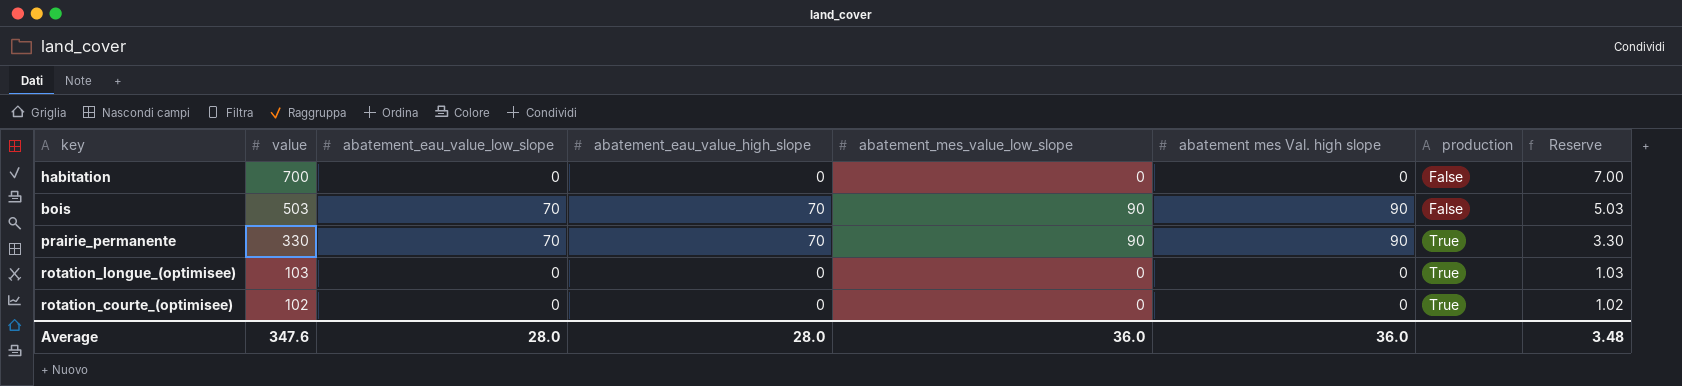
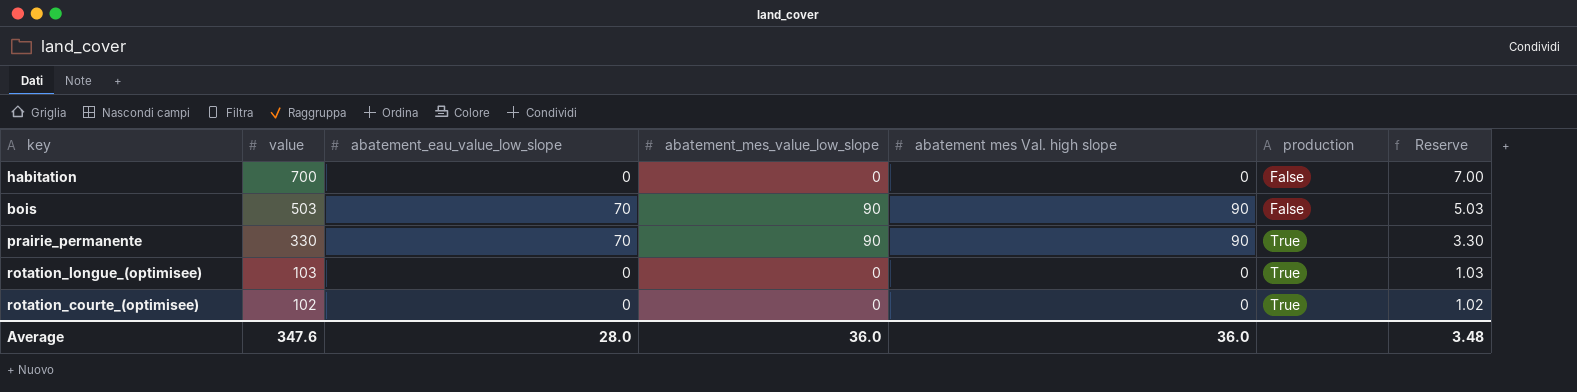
column abatement_eau_value_high_slope | position: 4 -> none

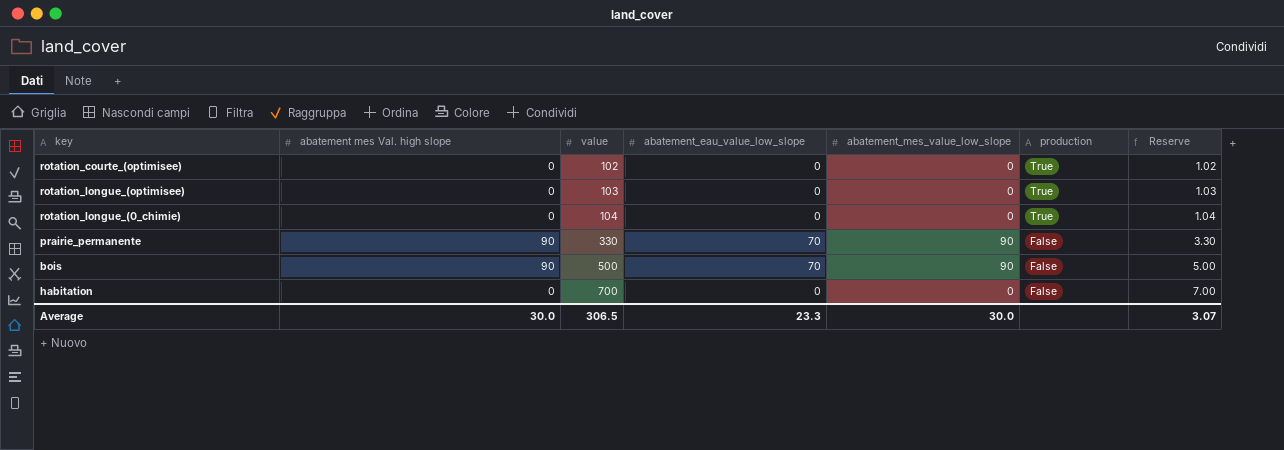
row order: value descending -> value ascending
column abatement mes Val. high slope | position: 5 -> 2
row rotation_longue_(0_chimie): none -> 0 | 104 | 0 | 0 | True | 1.04
prairie_permanente | production: True -> False
bois | value: 503 -> 500
bois | Reserve: 5.03 -> 5.00
Average | abatement mes Val. high slope: 36.0 -> 30.0
Average | value: 347.6 -> 306.5
Average | abatement_eau_value_low_slope: 28.0 -> 23.3
Average | abatement_mes_value_low_slope: 36.0 -> 30.0
Average | Reserve: 3.48 -> 3.07

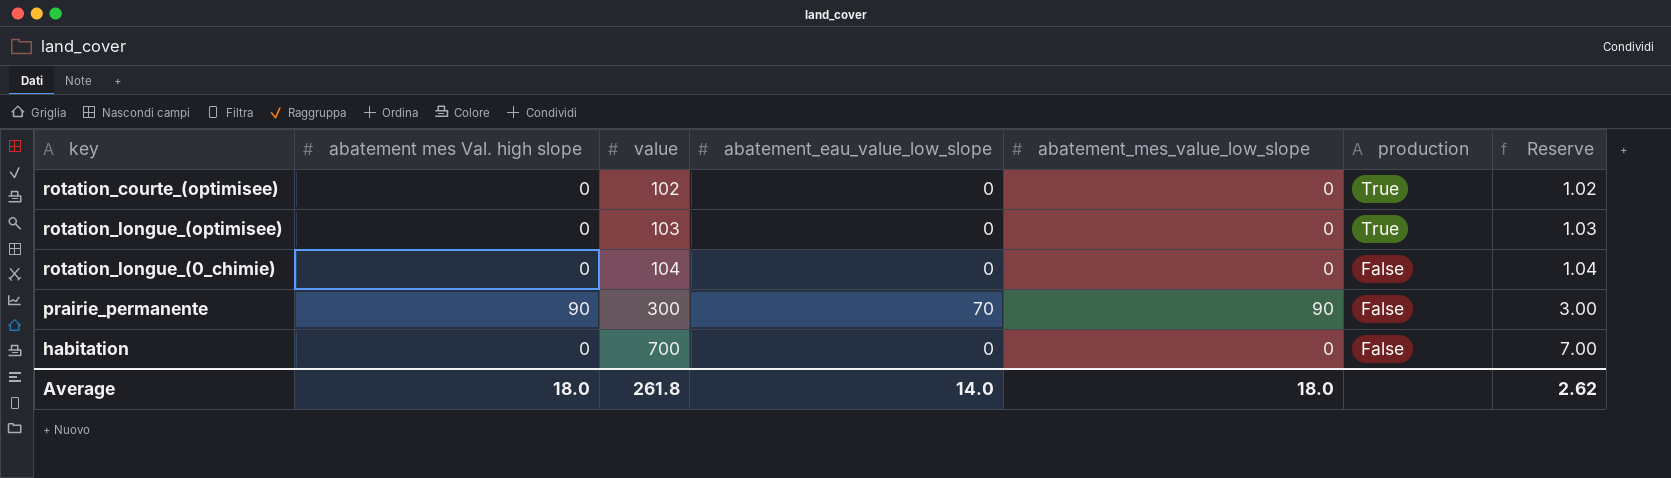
row bois: 90 | 500 | 70 | 90 | False | 5.00 -> none
rotation_longue_(0_chimie) | production: True -> False
prairie_permanente | value: 330 -> 300
prairie_permanente | Reserve: 3.30 -> 3.00
Average | abatement mes Val. high slope: 30.0 -> 18.0
Average | value: 306.5 -> 261.8
Average | abatement_eau_value_low_slope: 23.3 -> 14.0
Average | abatement_mes_value_low_slope: 30.0 -> 18.0
Average | Reserve: 3.07 -> 2.62

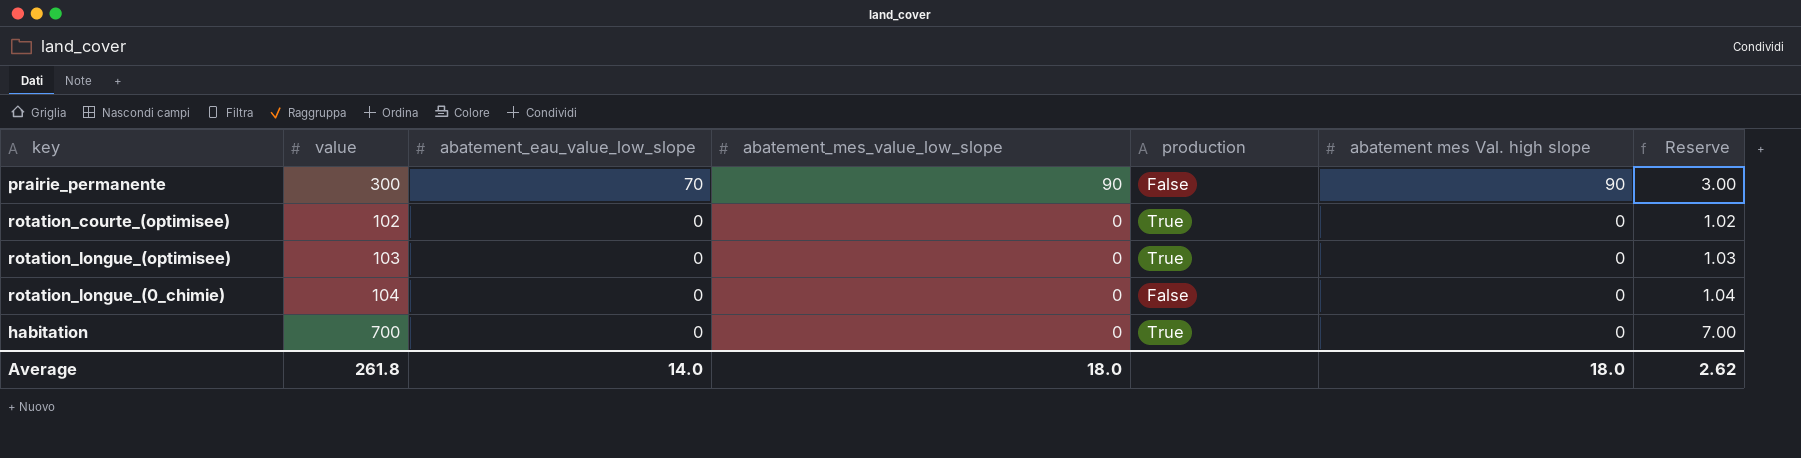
row order: value ascending -> abatement_eau_value_low_slope descending
column abatement mes Val. high slope | position: 2 -> 6
habitation | production: False -> True

